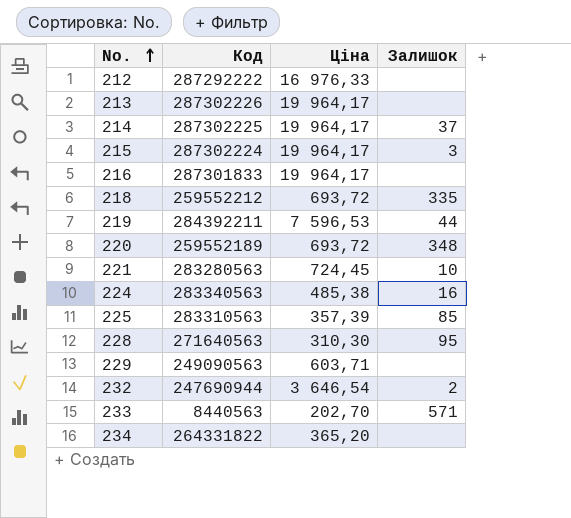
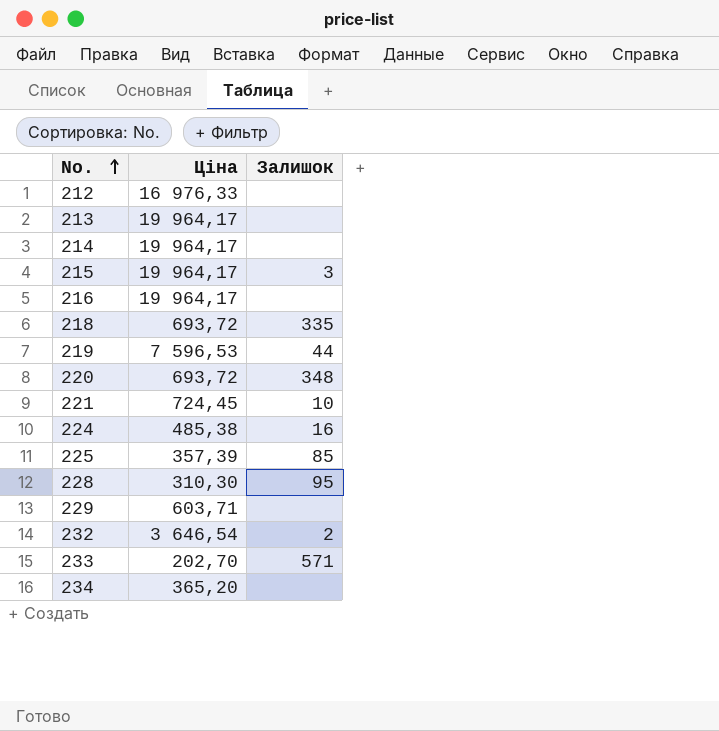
column Код | position: 2 -> none
214 | Залишок: 37 -> none

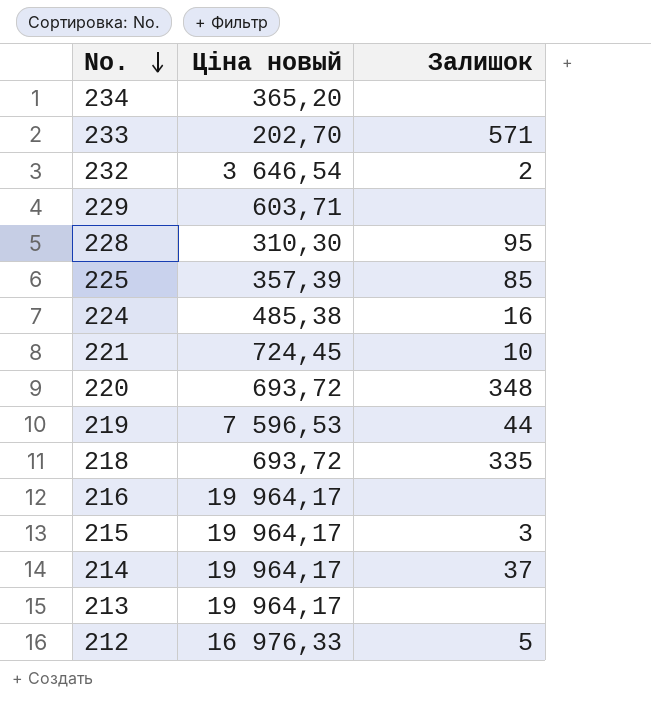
row order: No. ascending -> No. descending
column name: Ціна -> Ціна новый
214 | Залишок: none -> 37
212 | Залишок: none -> 5

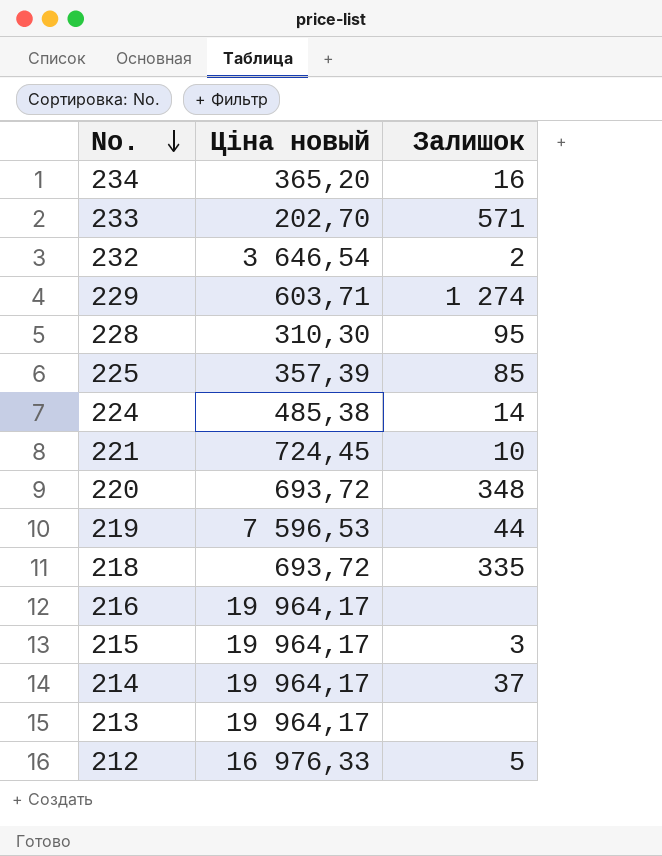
234 | Залишок: none -> 16
229 | Залишок: none -> 1 274
224 | Залишок: 16 -> 14

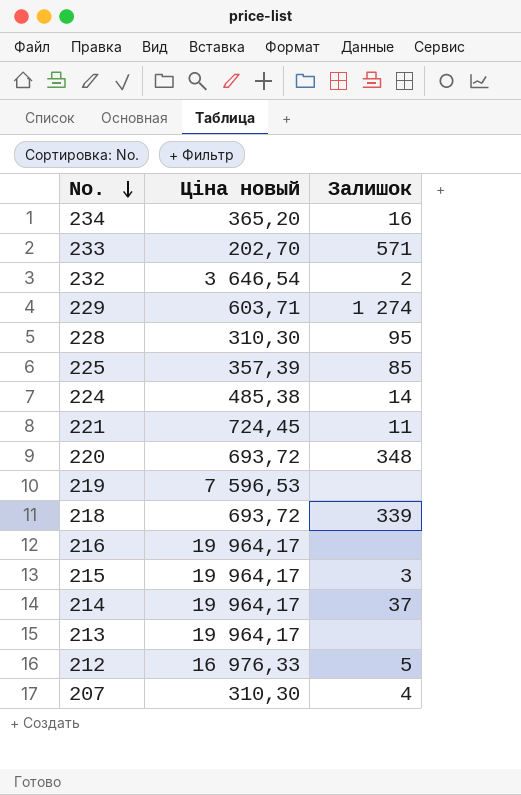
221 | Залишок: 10 -> 11
219 | Залишок: 44 -> none
218 | Залишок: 335 -> 339
row 207: none -> 310,30 | 4

